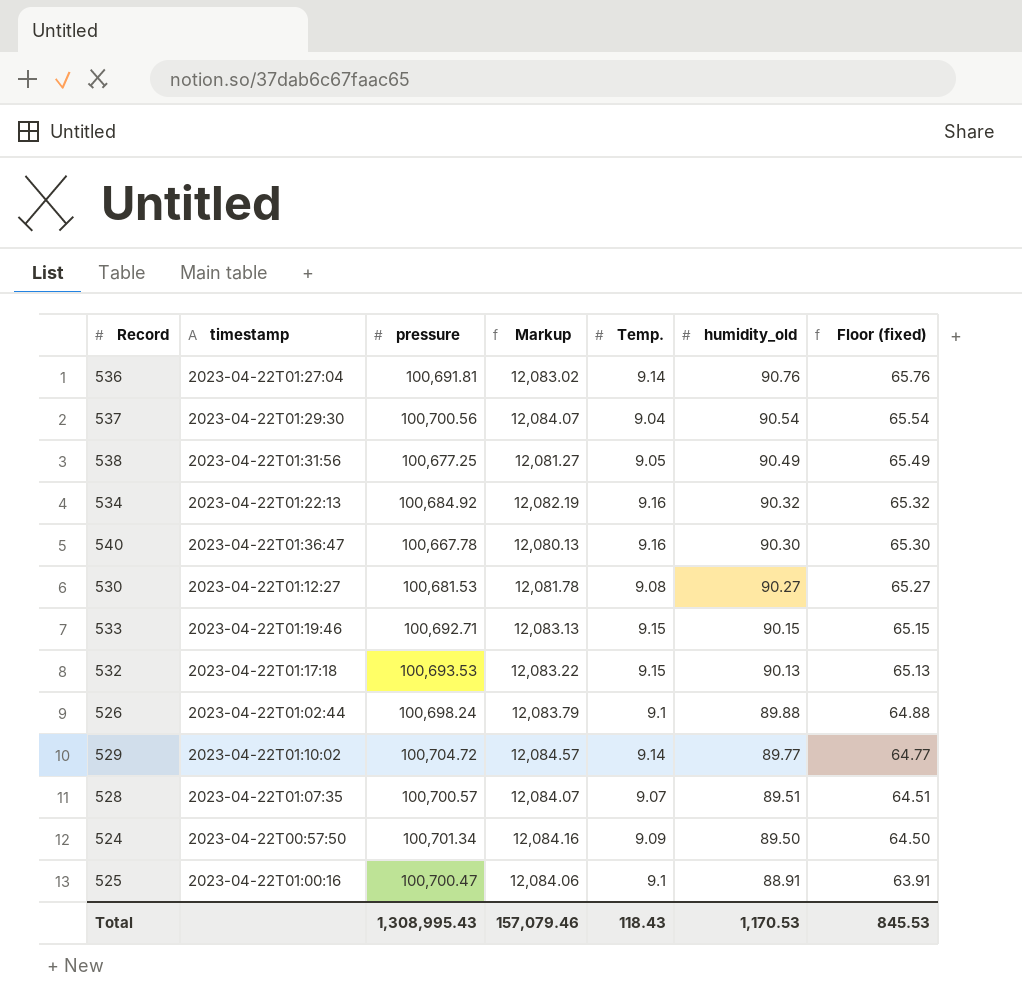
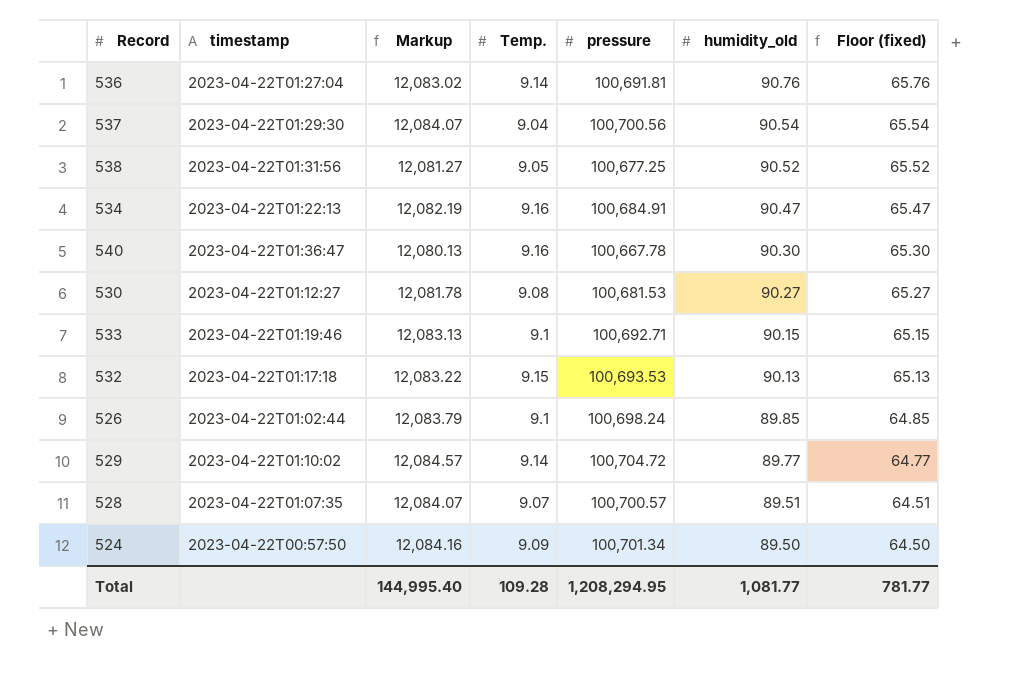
column pressure | position: 3 -> 5
row 525: 2023-04-22T01:00:16 | 100,700.47 | 12,084.06 | 9.1 | 88.91 | 63.91 -> none
538 | humidity_old: 90.49 -> 90.52
538 | Floor (fixed): 65.49 -> 65.52
534 | pressure: 100,684.92 -> 100,684.91
534 | humidity_old: 90.32 -> 90.47
534 | Floor (fixed): 65.32 -> 65.47
533 | Temp.: 9.15 -> 9.1
526 | humidity_old: 89.88 -> 89.85
526 | Floor (fixed): 64.88 -> 64.85
Total | Markup: 157,079.46 -> 144,995.40
Total | Temp.: 118.43 -> 109.28
Total | pressure: 1,308,995.43 -> 1,208,294.95
Total | humidity_old: 1,170.53 -> 1,081.77
Total | Floor (fixed): 845.53 -> 781.77

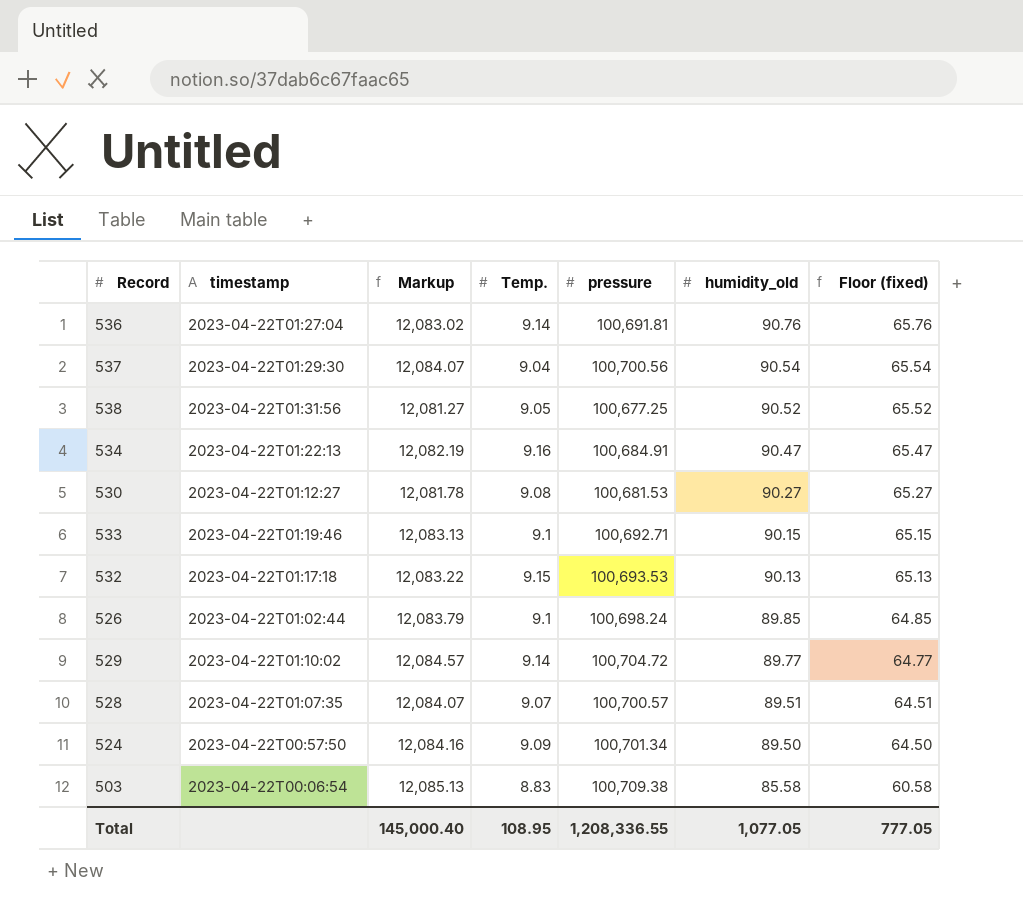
row 540: 2023-04-22T01:36:47 | 12,080.13 | 9.16 | 100,667.78 | 90.30 | 65.30 -> none
row 503: none -> 2023-04-22T00:06:54 | 12,085.13 | 8.83 | 100,709.38 | 85.58 | 60.58
Total | Markup: 144,995.40 -> 145,000.40
Total | Temp.: 109.28 -> 108.95
Total | pressure: 1,208,294.95 -> 1,208,336.55
Total | humidity_old: 1,081.77 -> 1,077.05
Total | Floor (fixed): 781.77 -> 777.05

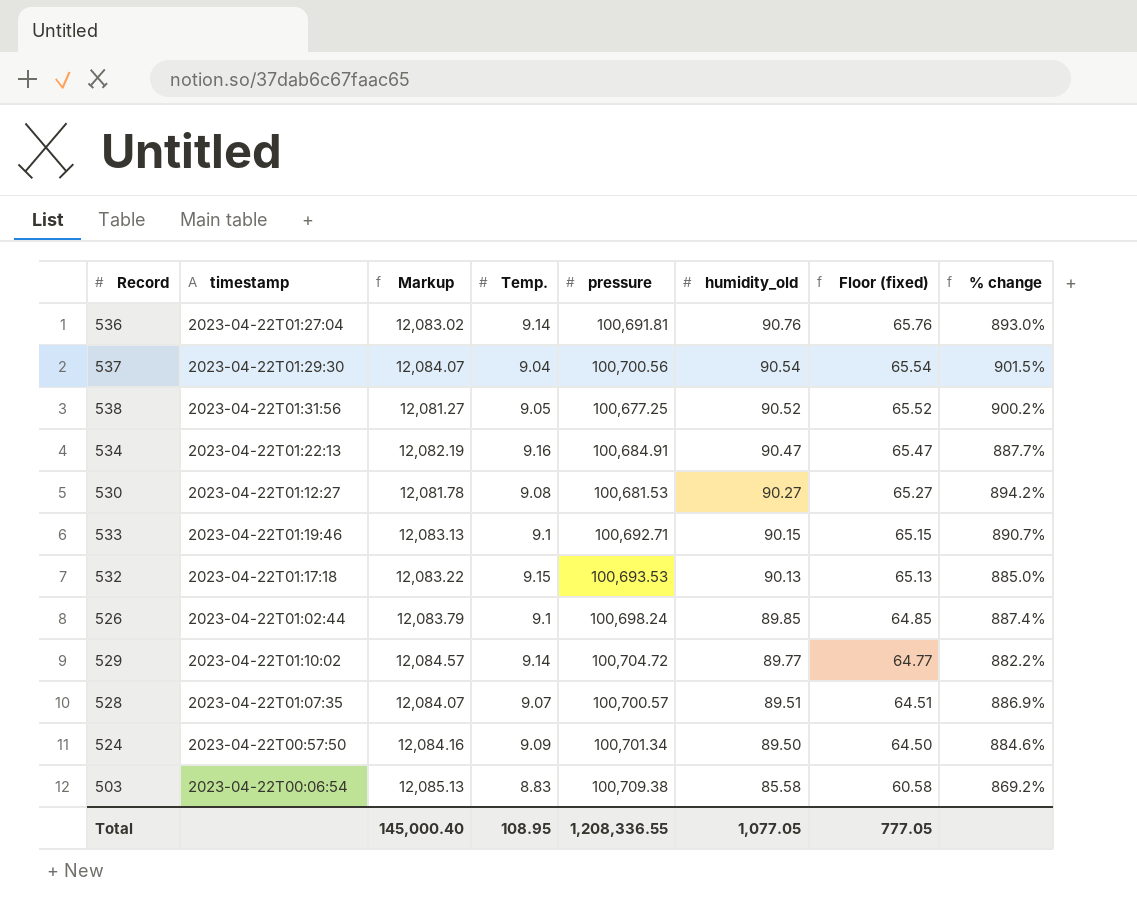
column % change | formula: none -> ([humidity_old] - [Temp.]) / [Temp.]

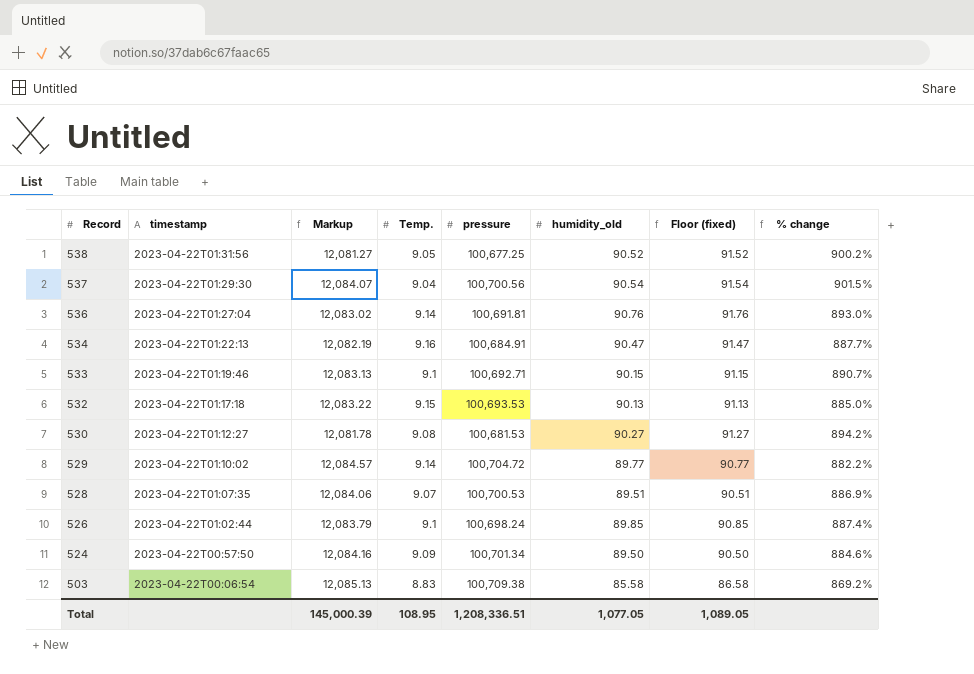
row order: humidity_old descending -> Record descending
column Floor (fixed) | formula: [humidity_old] - 25 -> [humidity_old] + 1
528 | Markup: 12,084.07 -> 12,084.06
528 | pressure: 100,700.57 -> 100,700.53
Total | Markup: 145,000.40 -> 145,000.39
Total | pressure: 1,208,336.55 -> 1,208,336.51
Total | Floor (fixed): 777.05 -> 1,089.05

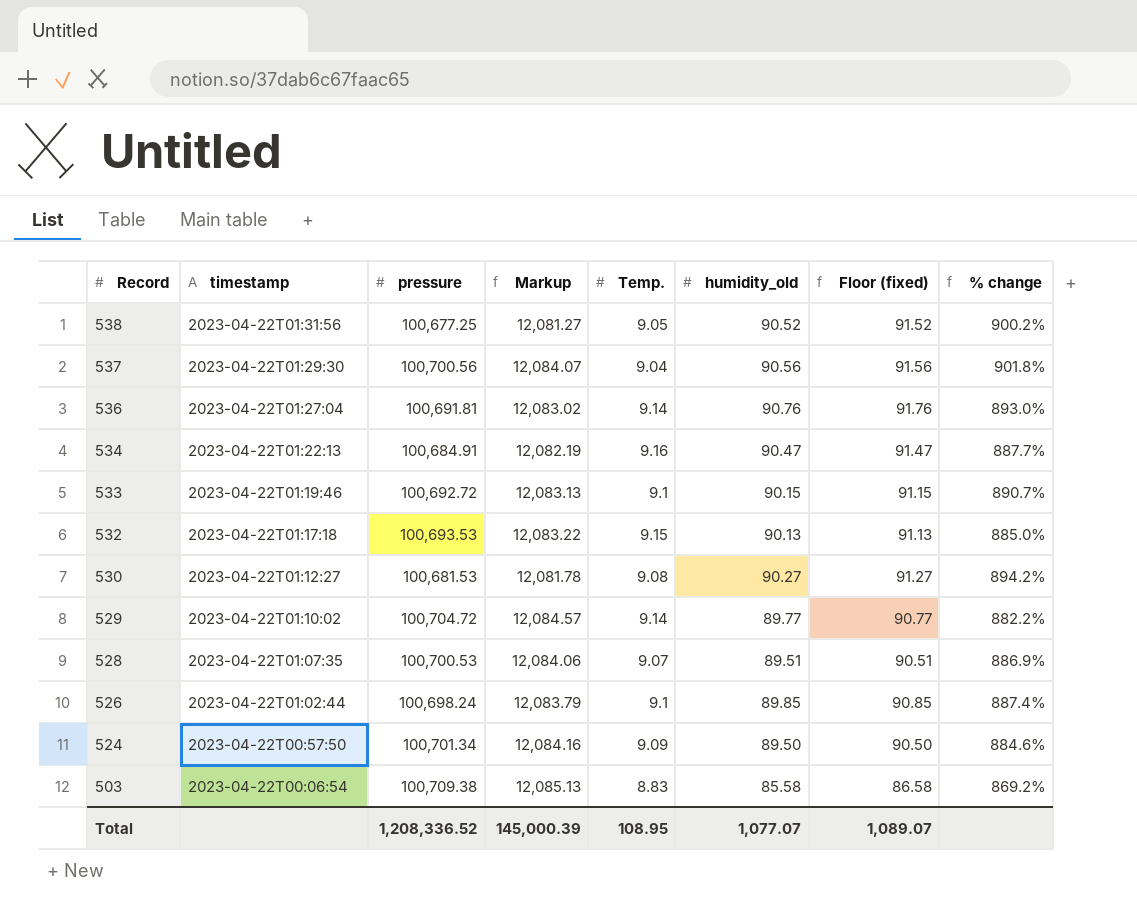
column pressure | position: 5 -> 3
537 | humidity_old: 90.54 -> 90.56
537 | Floor (fixed): 91.54 -> 91.56
537 | % change: 901.5% -> 901.8%
533 | pressure: 100,692.71 -> 100,692.72
Total | pressure: 1,208,336.51 -> 1,208,336.52
Total | humidity_old: 1,077.05 -> 1,077.07
Total | Floor (fixed): 1,089.05 -> 1,089.07

